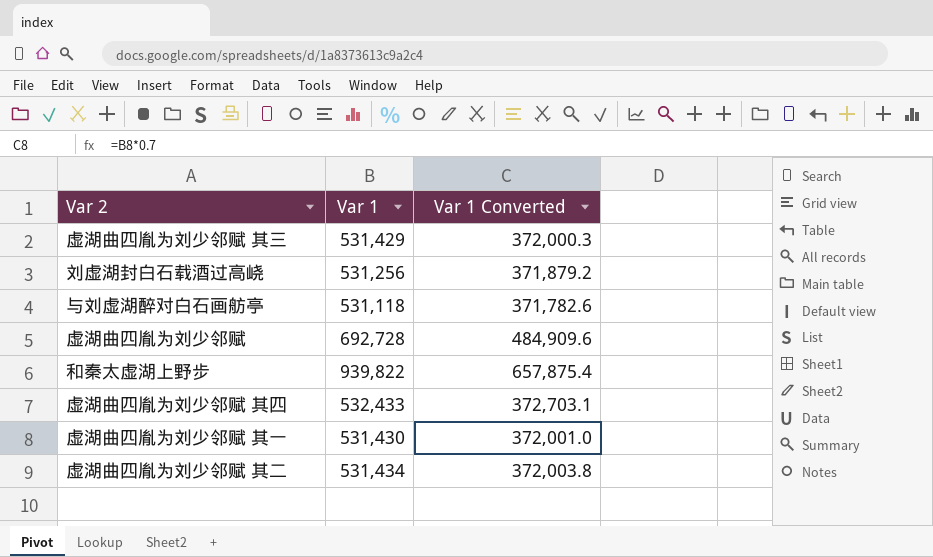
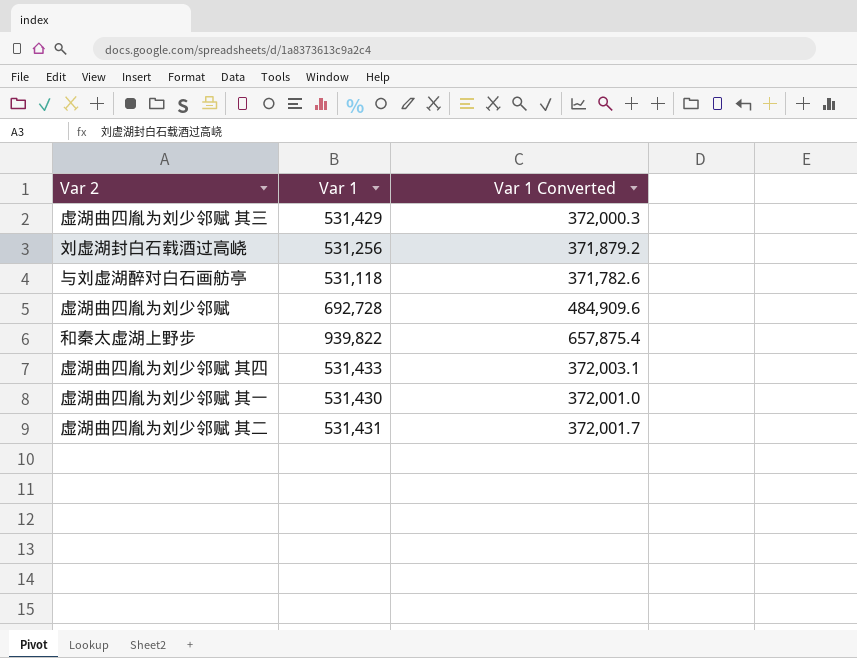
虚湖曲四胤为刘少邻赋 其四 | Var 1: 532,433 -> 531,433
虚湖曲四胤为刘少邻赋 其四 | Var 1 Converted: 372,703.1 -> 372,003.1
虚湖曲四胤为刘少邻赋 其二 | Var 1: 531,434 -> 531,431
虚湖曲四胤为刘少邻赋 其二 | Var 1 Converted: 372,003.8 -> 372,001.7

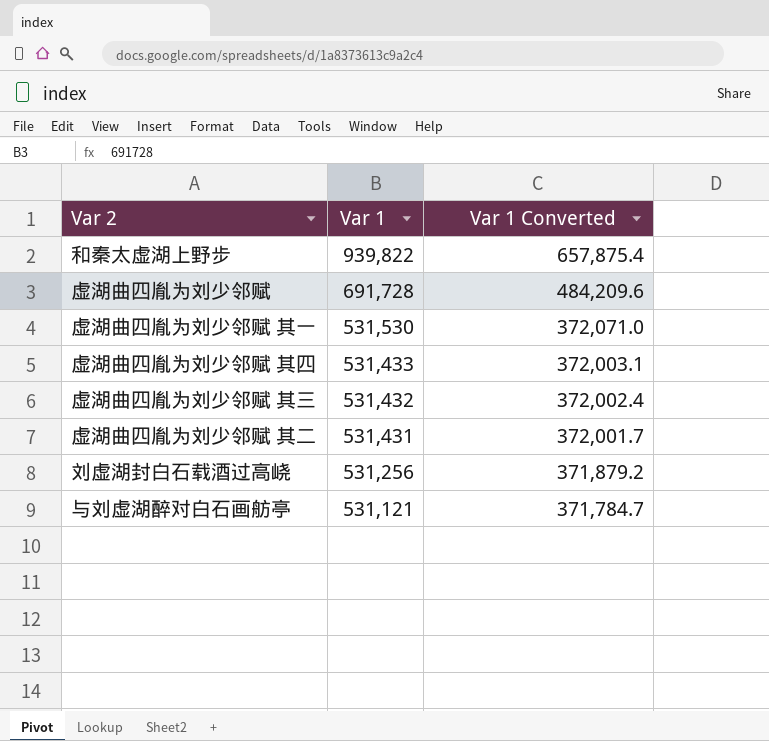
row order: none -> Var 1 descending
虚湖曲四胤为刘少邻赋 | Var 1: 692,728 -> 691,728
虚湖曲四胤为刘少邻赋 | Var 1 Converted: 484,909.6 -> 484,209.6
虚湖曲四胤为刘少邻赋 其一 | Var 1: 531,430 -> 531,530
虚湖曲四胤为刘少邻赋 其一 | Var 1 Converted: 372,001.0 -> 372,071.0
虚湖曲四胤为刘少邻赋 其三 | Var 1: 531,429 -> 531,432
虚湖曲四胤为刘少邻赋 其三 | Var 1 Converted: 372,000.3 -> 372,002.4
与刘虚湖醉对白石画舫亭 | Var 1: 531,118 -> 531,121
与刘虚湖醉对白石画舫亭 | Var 1 Converted: 371,782.6 -> 371,784.7

